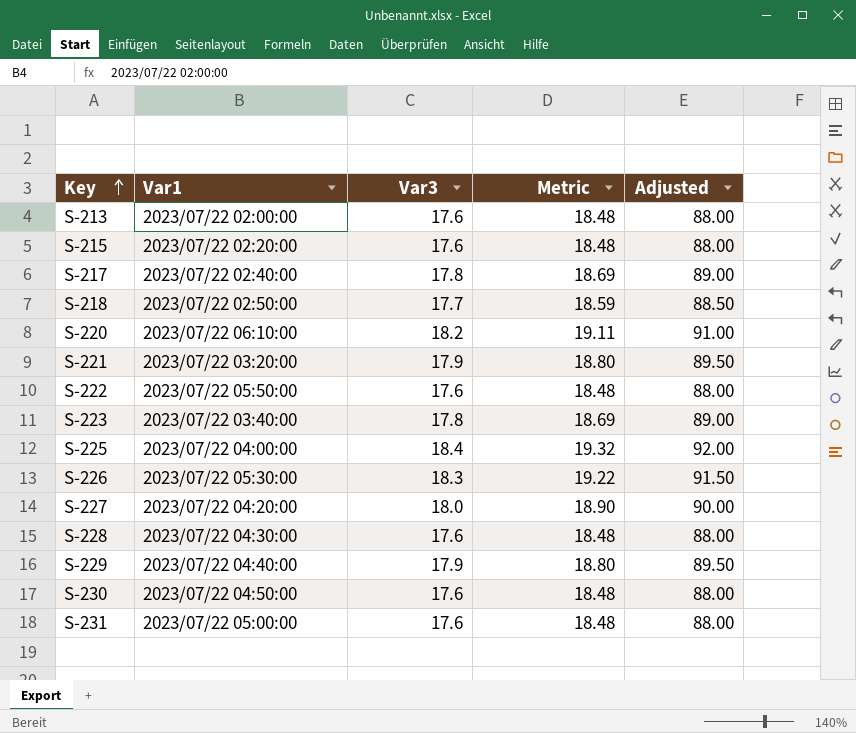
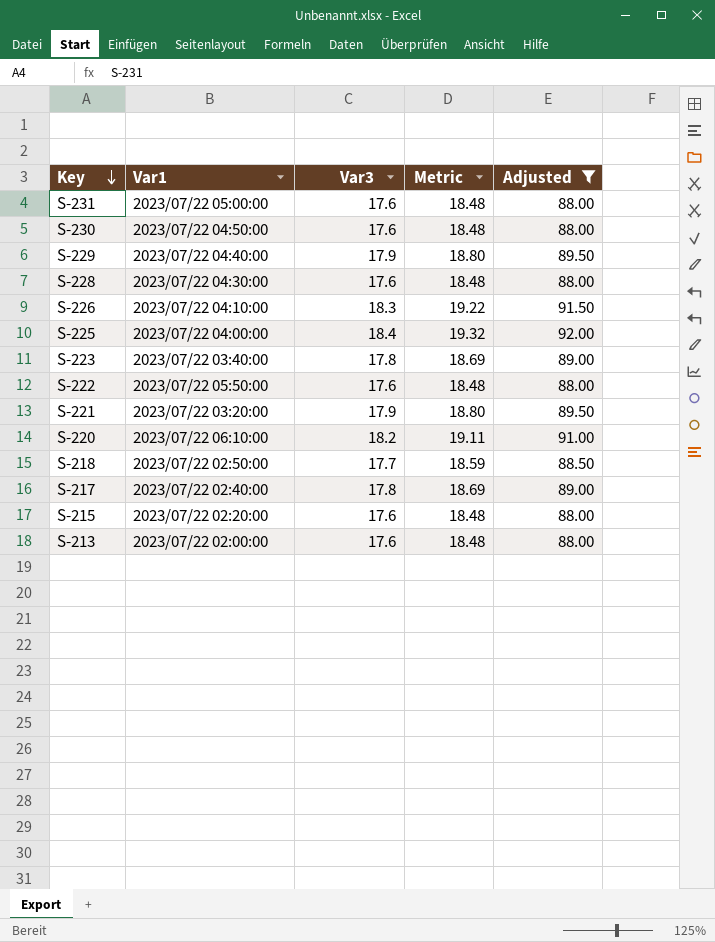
filter: none -> Adjusted != 90.00
row order: Key ascending -> Key descending
S-226 | Var1: 2023/07/22 05:30:00 -> 2023/07/22 04:10:00

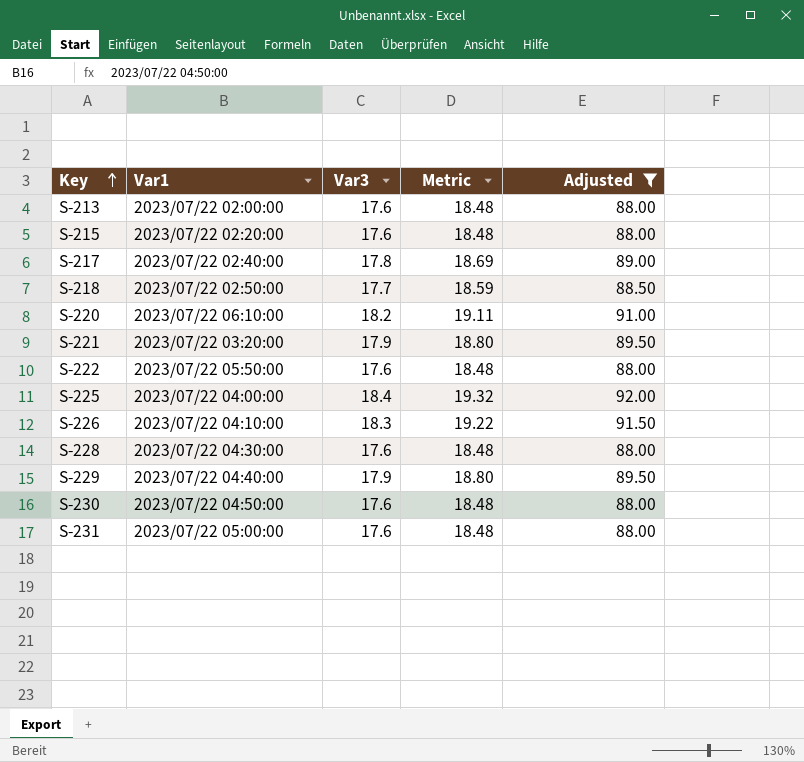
row order: Key descending -> Key ascending
row S-223: 2023/07/22 03:40:00 | 17.8 | 18.69 | 89.00 -> none

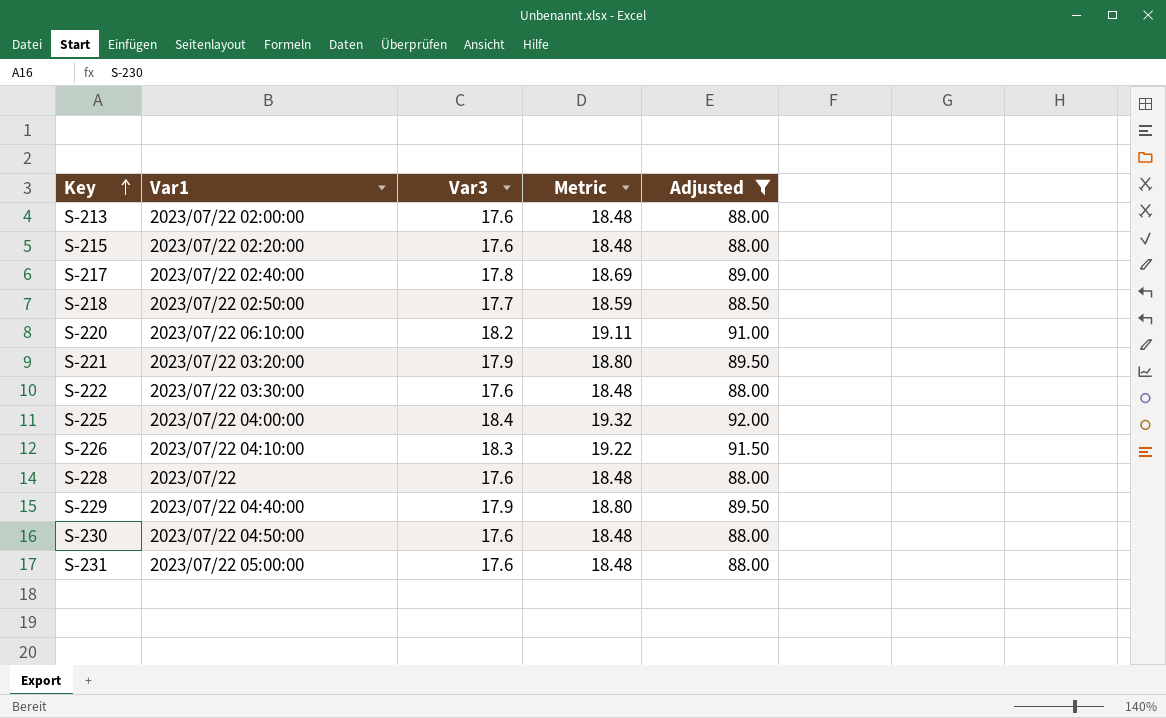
S-222 | Var1: 2023/07/22 05:50:00 -> 2023/07/22 03:30:00
S-228 | Var1: 2023/07/22 04:30:00 -> 2023/07/22

